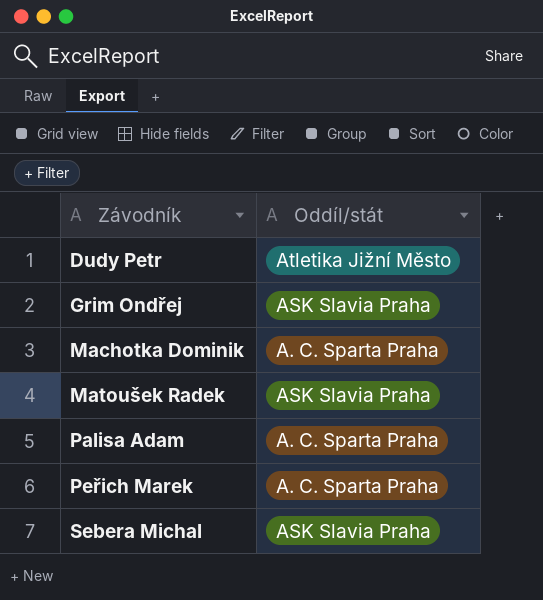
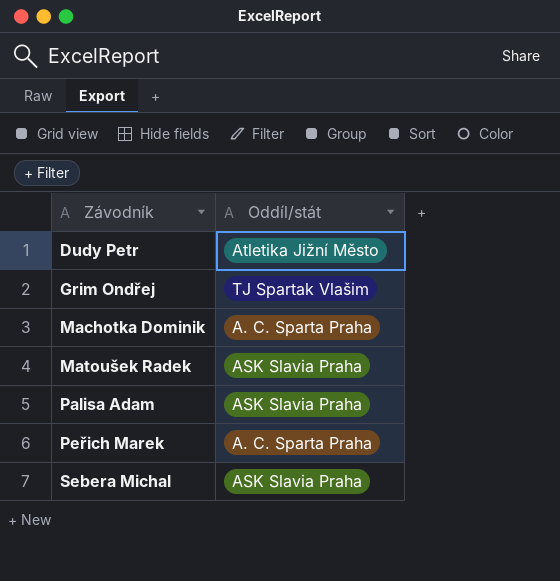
Grim Ondřej | Oddíl/stát: ASK Slavia Praha -> TJ Spartak Vlašim
Palisa Adam | Oddíl/stát: A. C. Sparta Praha -> ASK Slavia Praha

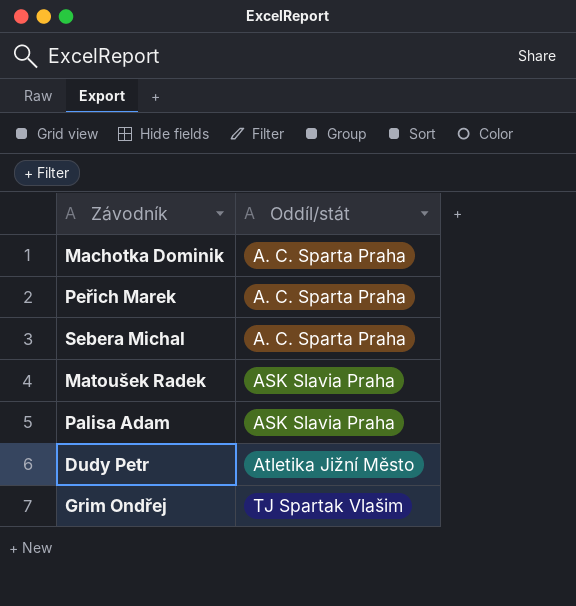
row order: Závodník ascending -> Oddíl/stát ascending
Sebera Michal | Oddíl/stát: ASK Slavia Praha -> A. C. Sparta Praha

